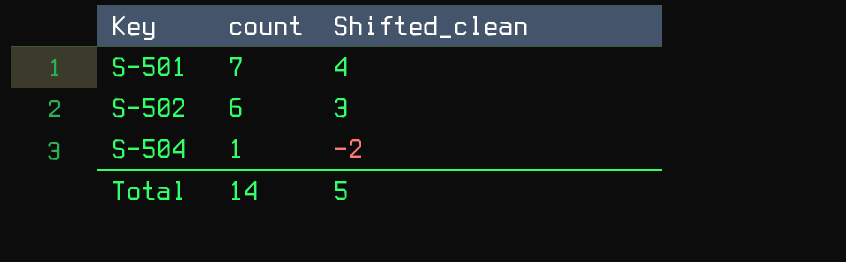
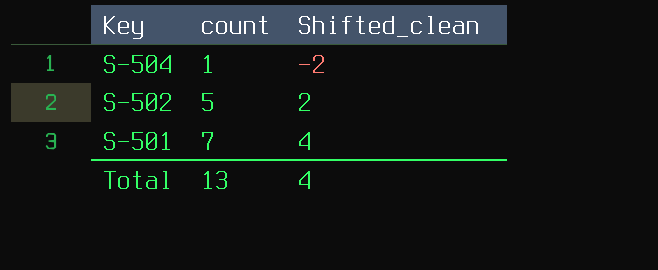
row order: Key ascending -> Key descending
S-502 | count: 6 -> 5
S-502 | Shifted_clean: 3 -> 2
Total | count: 14 -> 13
Total | Shifted_clean: 5 -> 4

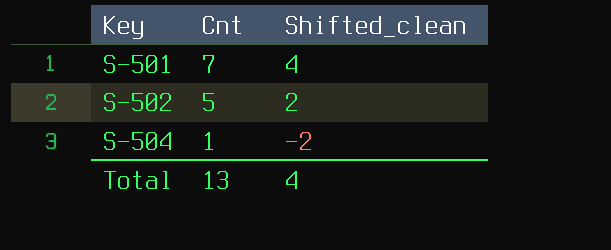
row order: Key descending -> Key ascending
column name: count -> Cnt

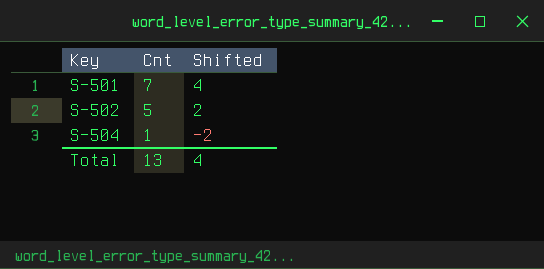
column name: Shifted_clean -> Shifted

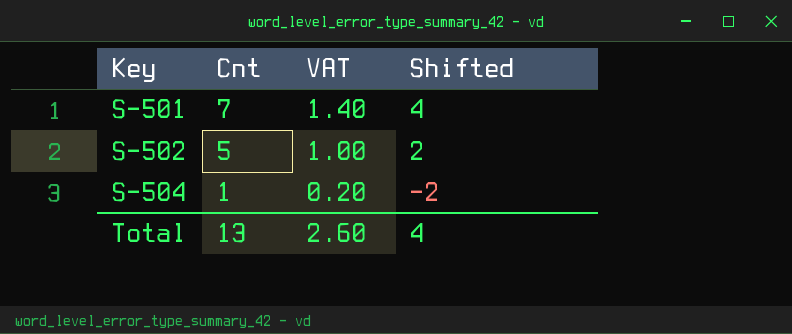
column VAT | formula: none -> [Cnt] * 0.2

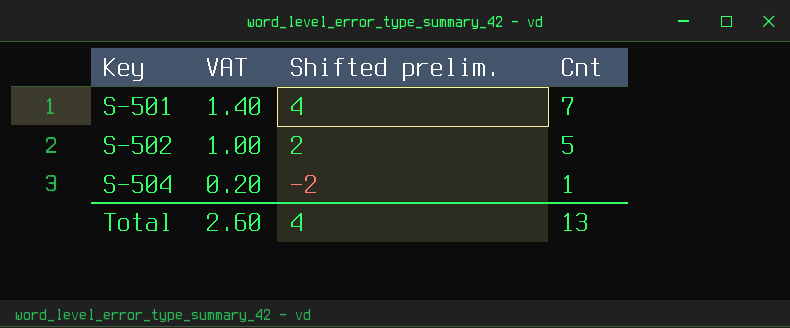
column name: Shifted -> Shifted prelim.
column Cnt | position: 2 -> 4

